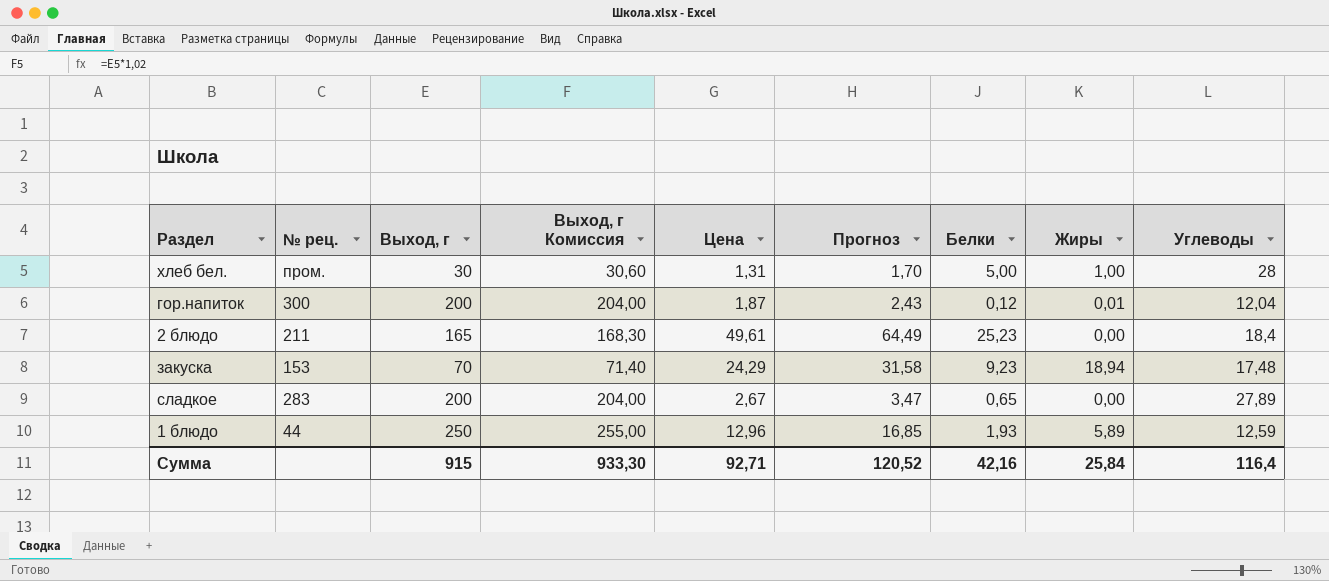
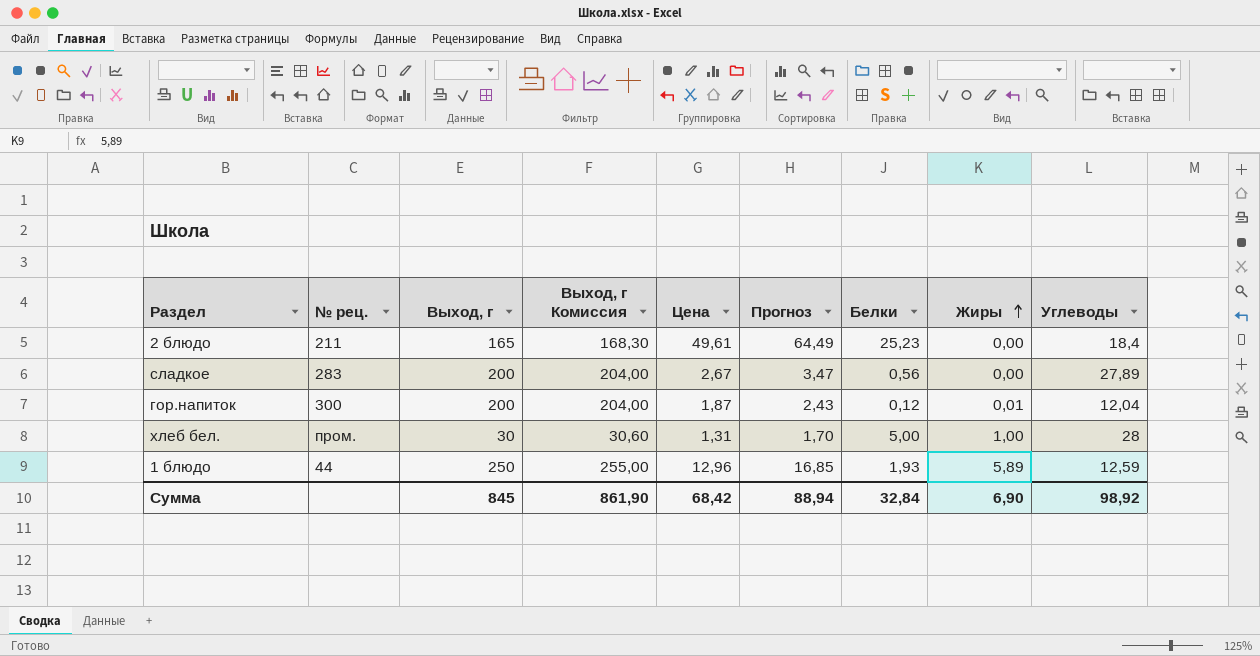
row order: none -> Жиры ascending
row закуска: 153 | 70 | 71,40 | 24,29 | 31,58 | 9,23 | 18,94 | 17,48 -> none
сладкое | Белки: 0,65 -> 0,56
Сумма | Выход, г: 915 -> 845
Сумма | Выход, г Комиссия: 933,30 -> 861,90
Сумма | Цена: 92,71 -> 68,42
Сумма | Прогноз: 120,52 -> 88,94
Сумма | Белки: 42,16 -> 32,84
Сумма | Жиры: 25,84 -> 6,90
Сумма | Углеводы: 116,4 -> 98,92

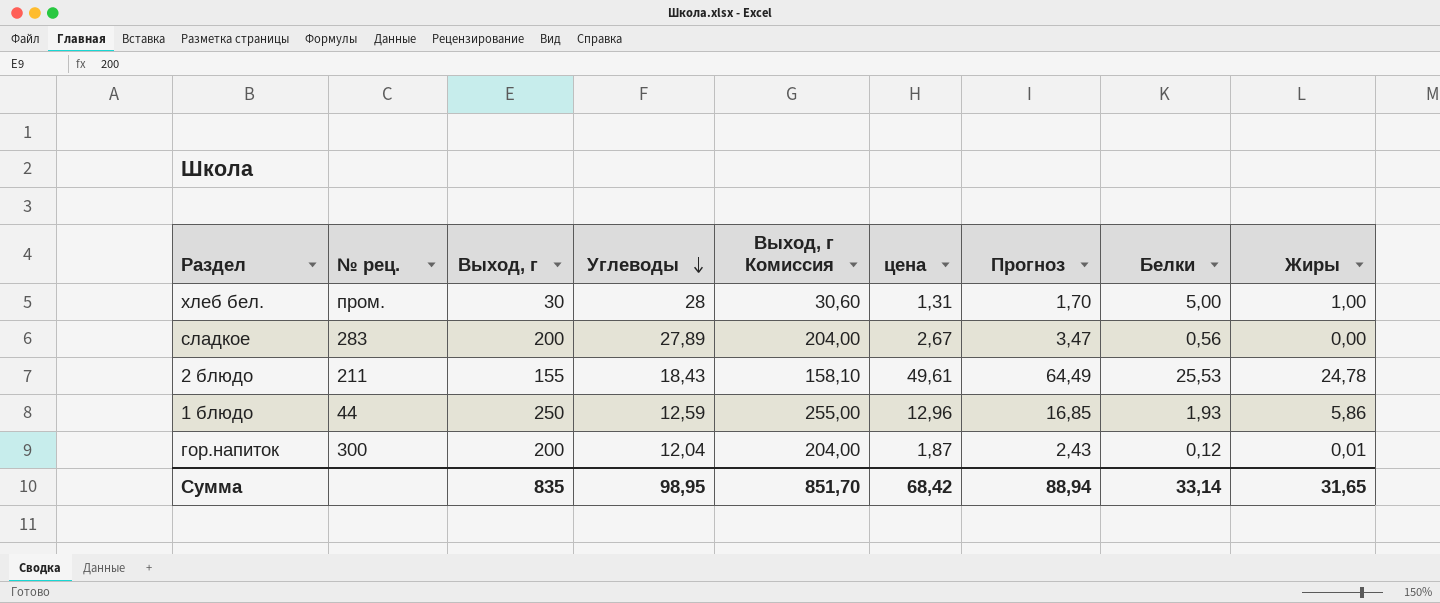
row order: Жиры ascending -> Углеводы descending
column Углеводы | position: 9 -> 4
column name: Цена -> цена
2 блюдо | Выход, г: 165 -> 155
2 блюдо | Углеводы: 18,4 -> 18,43
2 блюдо | Выход, г Комиссия: 168,30 -> 158,10
2 блюдо | Белки: 25,23 -> 25,53
2 блюдо | Жиры: 0,00 -> 24,78
1 блюдо | Жиры: 5,89 -> 5,86
Сумма | Выход, г: 845 -> 835
Сумма | Углеводы: 98,92 -> 98,95
Сумма | Выход, г Комиссия: 861,90 -> 851,70
Сумма | Белки: 32,84 -> 33,14
Сумма | Жиры: 6,90 -> 31,65

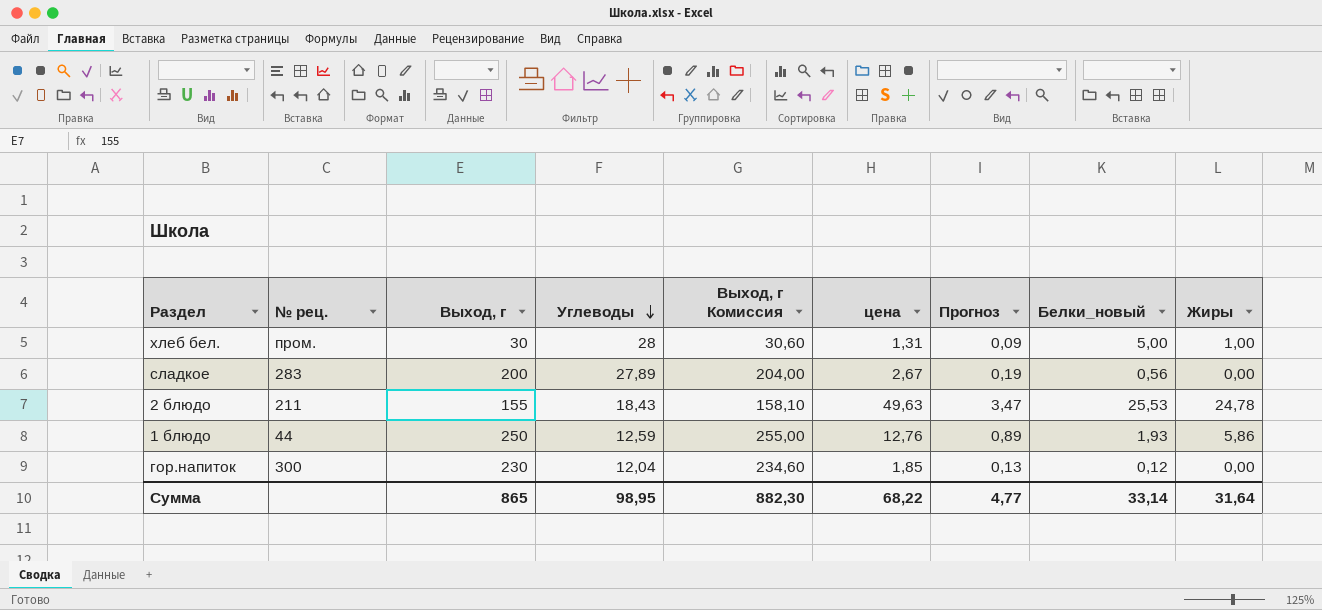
column Прогноз | formula: [цена] * 1,3 -> [цена] * 0,07
column name: Белки -> Белки_новый
2 блюдо | цена: 49,61 -> 49,63
1 блюдо | цена: 12,96 -> 12,76
гор.напиток | Выход, г: 200 -> 230
гор.напиток | Выход, г Комиссия: 204,00 -> 234,60
гор.напиток | цена: 1,87 -> 1,85
гор.напиток | Жиры: 0,01 -> 0,00
Сумма | Выход, г: 835 -> 865
Сумма | Выход, г Комиссия: 851,70 -> 882,30
Сумма | цена: 68,42 -> 68,22
Сумма | Прогноз: 88,94 -> 4,77
Сумма | Жиры: 31,65 -> 31,64

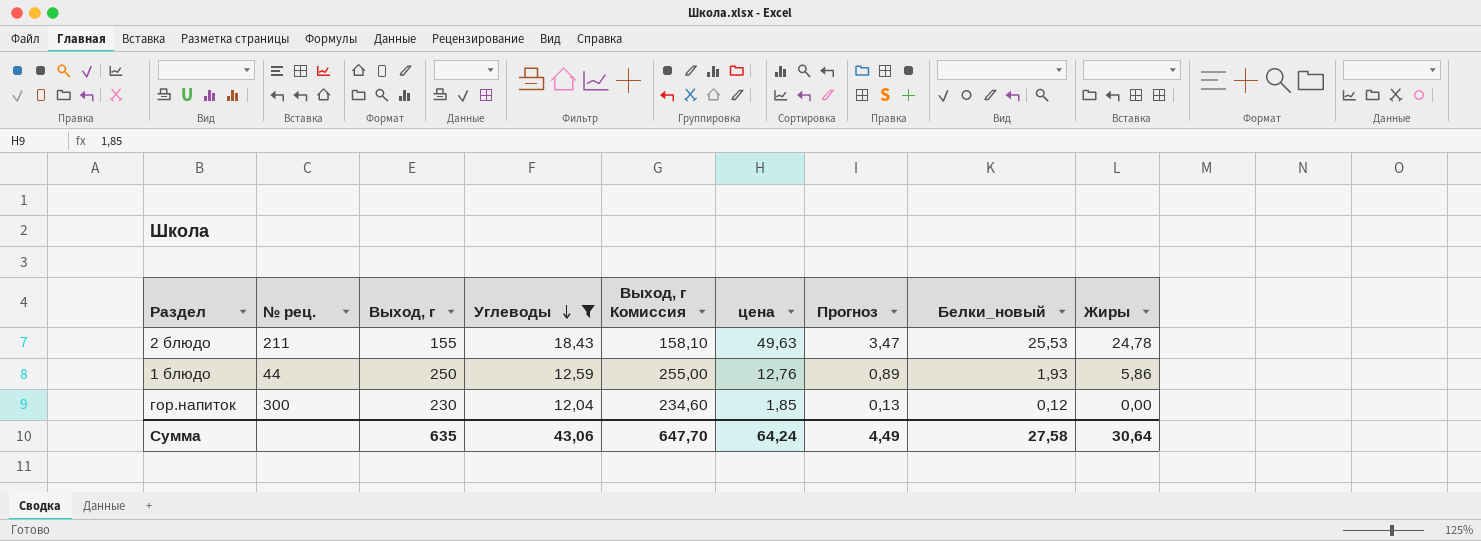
filter: none -> Углеводы <= 18,43
Сумма | Выход, г: 865 -> 635
Сумма | Углеводы: 98,95 -> 43,06
Сумма | Выход, г Комиссия: 882,30 -> 647,70
Сумма | цена: 68,22 -> 64,24
Сумма | Прогноз: 4,77 -> 4,49
Сумма | Белки_новый: 33,14 -> 27,58
Сумма | Жиры: 31,64 -> 30,64

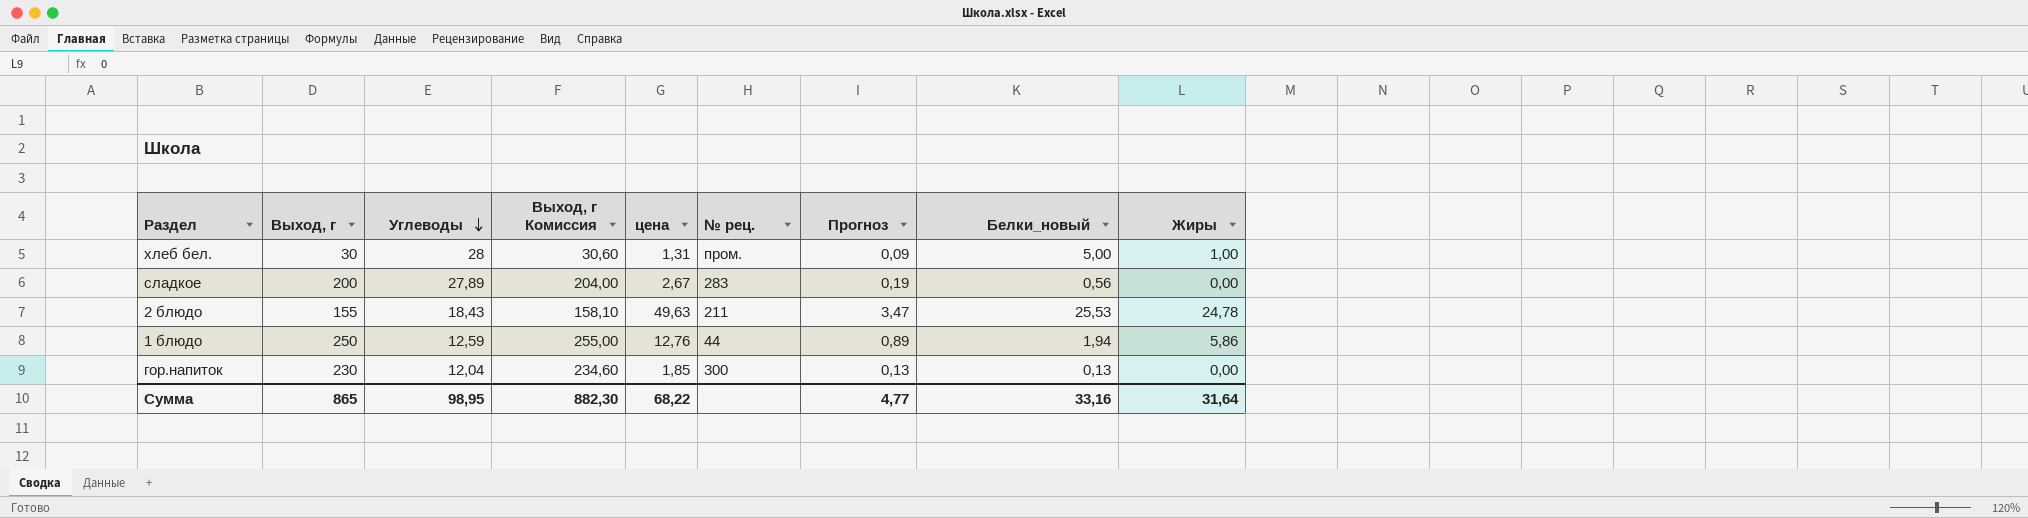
filter: Углеводы <= 18,43 -> none
column № рец. | position: 2 -> 6
1 блюдо | Белки_новый: 1,93 -> 1,94
гор.напиток | Белки_новый: 0,12 -> 0,13
Сумма | Выход, г: 635 -> 865
Сумма | Углеводы: 43,06 -> 98,95
Сумма | Выход, г Комиссия: 647,70 -> 882,30
Сумма | цена: 64,24 -> 68,22
Сумма | Прогноз: 4,49 -> 4,77
Сумма | Белки_новый: 27,58 -> 33,16
Сумма | Жиры: 30,64 -> 31,64

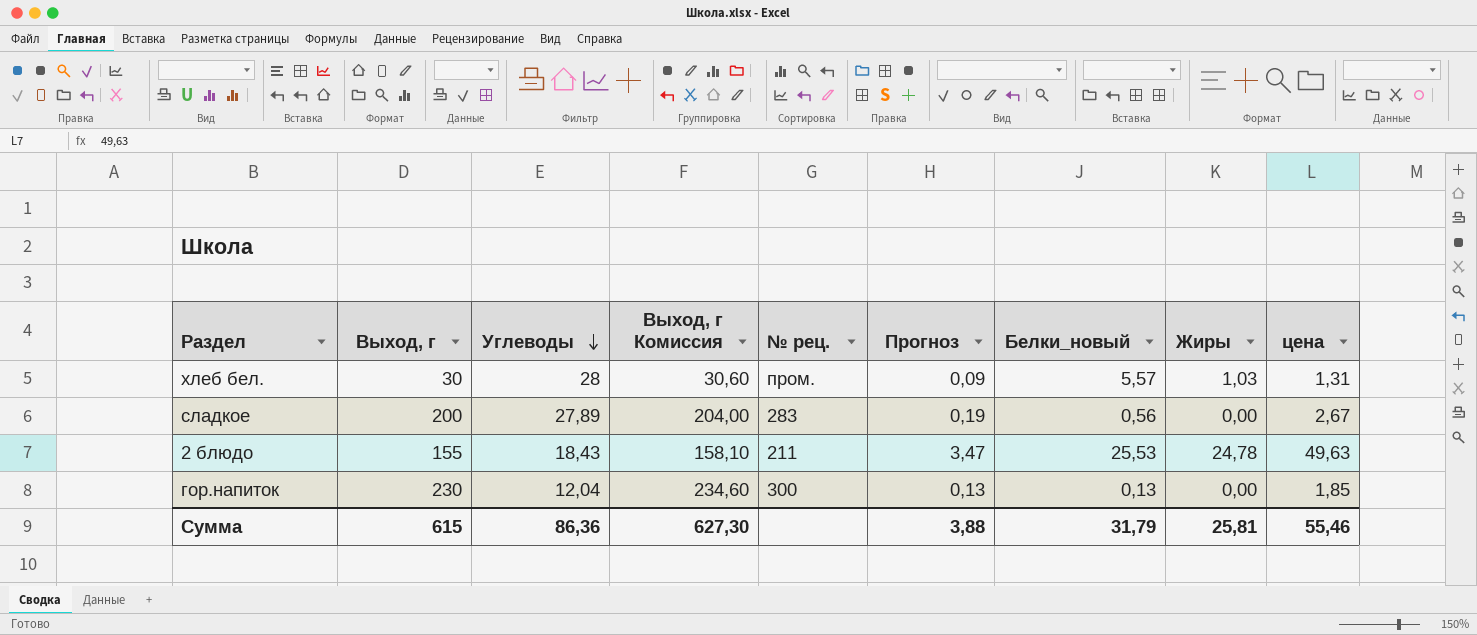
column цена | position: 5 -> 9
row 1 блюдо: 250 | 12,59 | 255,00 | 12,76 | 44 | 0,89 | 1,94 | 5,86 -> none
хлеб бел. | Белки_новый: 5,00 -> 5,57
хлеб бел. | Жиры: 1,00 -> 1,03
Сумма | Выход, г: 865 -> 615
Сумма | Углеводы: 98,95 -> 86,36
Сумма | Выход, г Комиссия: 882,30 -> 627,30
Сумма | Прогноз: 4,77 -> 3,88
Сумма | Белки_новый: 33,16 -> 31,79
Сумма | Жиры: 31,64 -> 25,81
Сумма | цена: 68,22 -> 55,46

